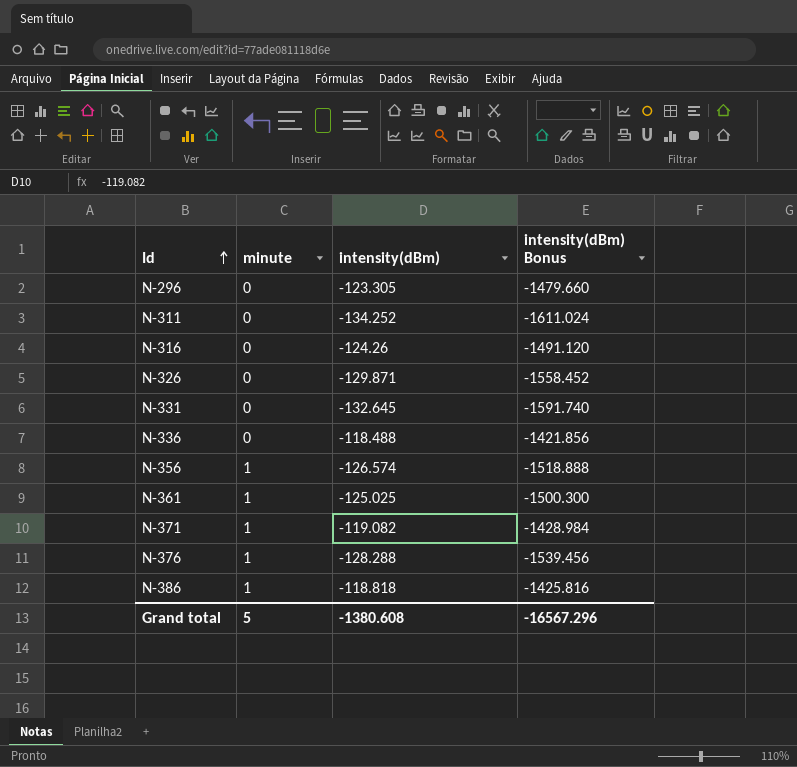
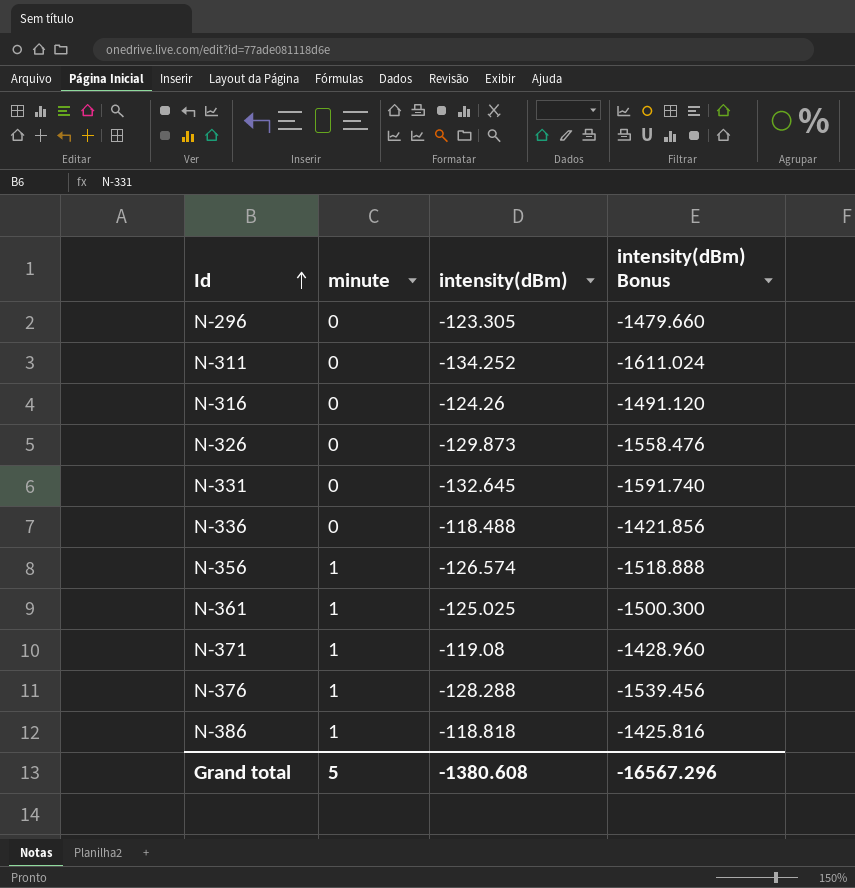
N-326 | intensity(dBm): -129.871 -> -129.873
N-326 | intensity(dBm) Bonus: -1558.452 -> -1558.476
N-371 | intensity(dBm): -119.082 -> -119.08
N-371 | intensity(dBm) Bonus: -1428.984 -> -1428.960

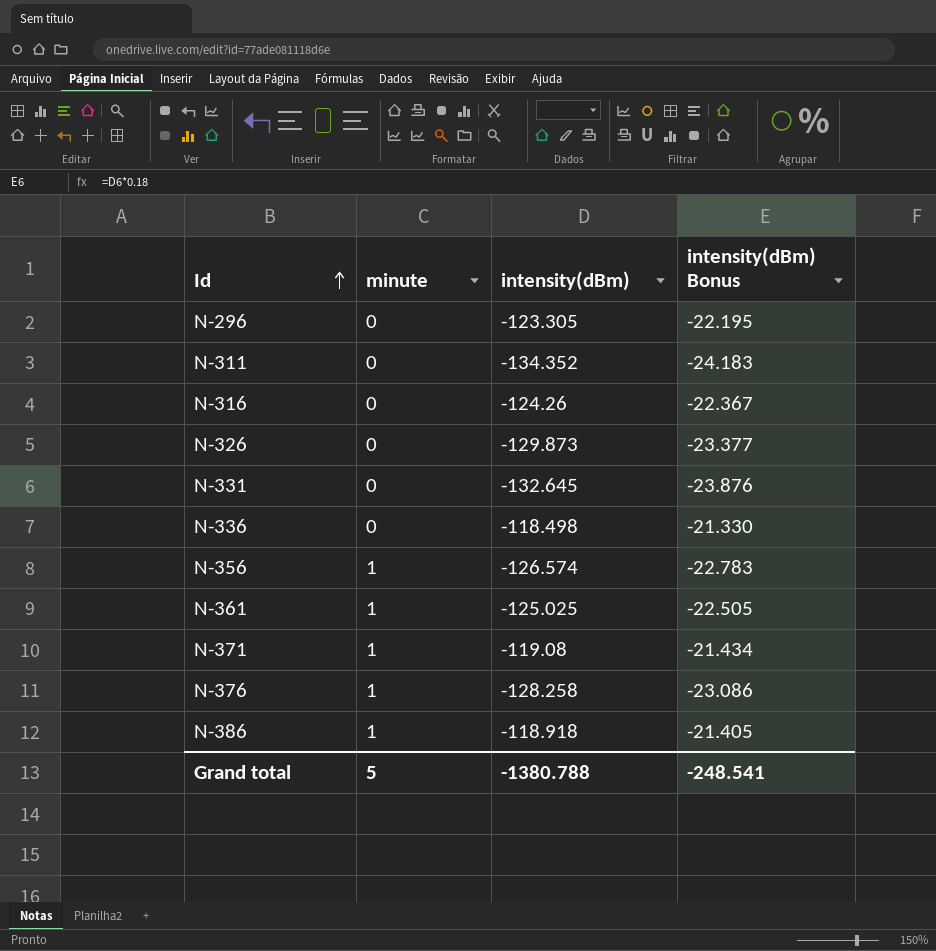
column intensity(dBm) Bonus | formula: [intensity(dBm)] * 12 -> [intensity(dBm)] * 0.18
N-311 | intensity(dBm): -134.252 -> -134.352
N-336 | intensity(dBm): -118.488 -> -118.498
N-376 | intensity(dBm): -128.288 -> -128.258
N-386 | intensity(dBm): -118.818 -> -118.918
Grand total | intensity(dBm): -1380.608 -> -1380.788
Grand total | intensity(dBm) Bonus: -16567.296 -> -248.541

